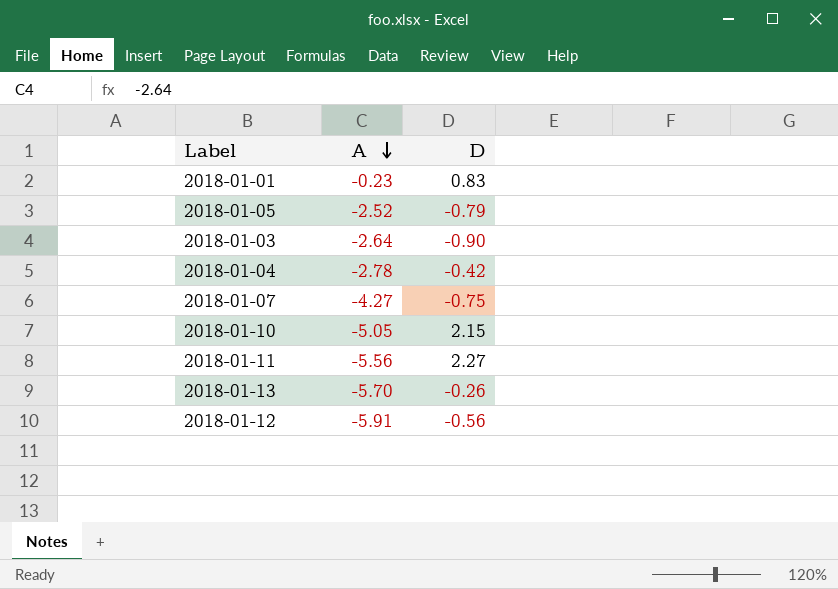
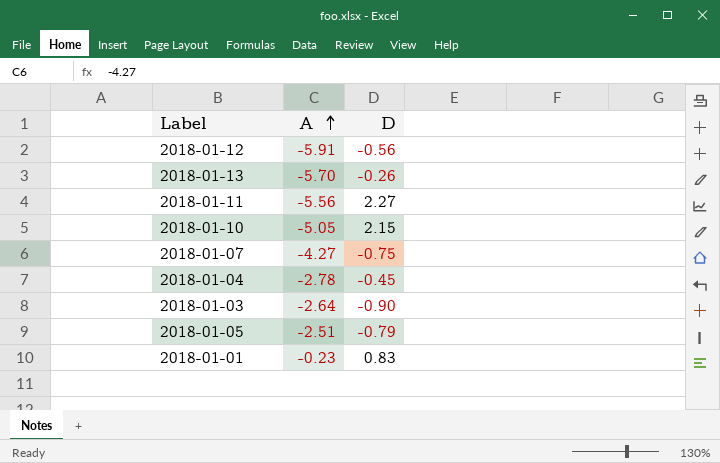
row order: A descending -> A ascending
2018-01-04 | D: -0.42 -> -0.45
2018-01-05 | A: -2.52 -> -2.51

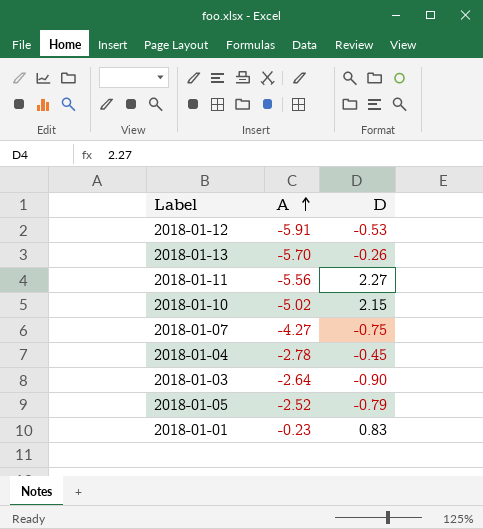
2018-01-12 | D: -0.56 -> -0.53
2018-01-10 | A: -5.05 -> -5.02
2018-01-05 | A: -2.51 -> -2.52

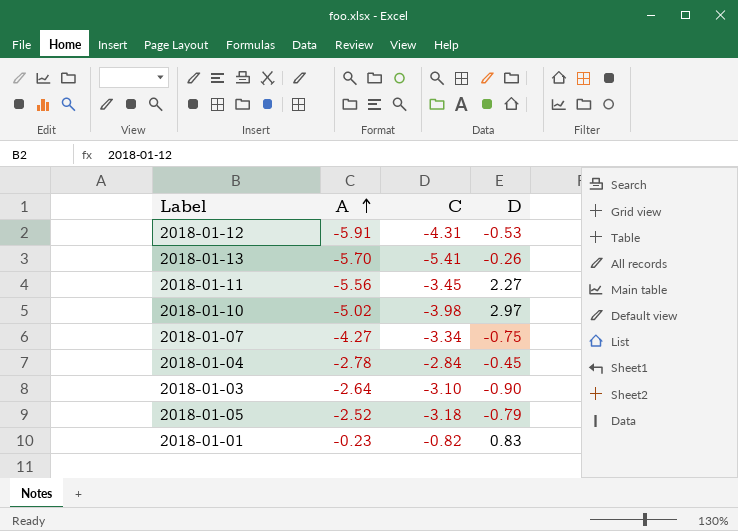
column C | position: none -> 3
2018-01-10 | D: 2.15 -> 2.97

